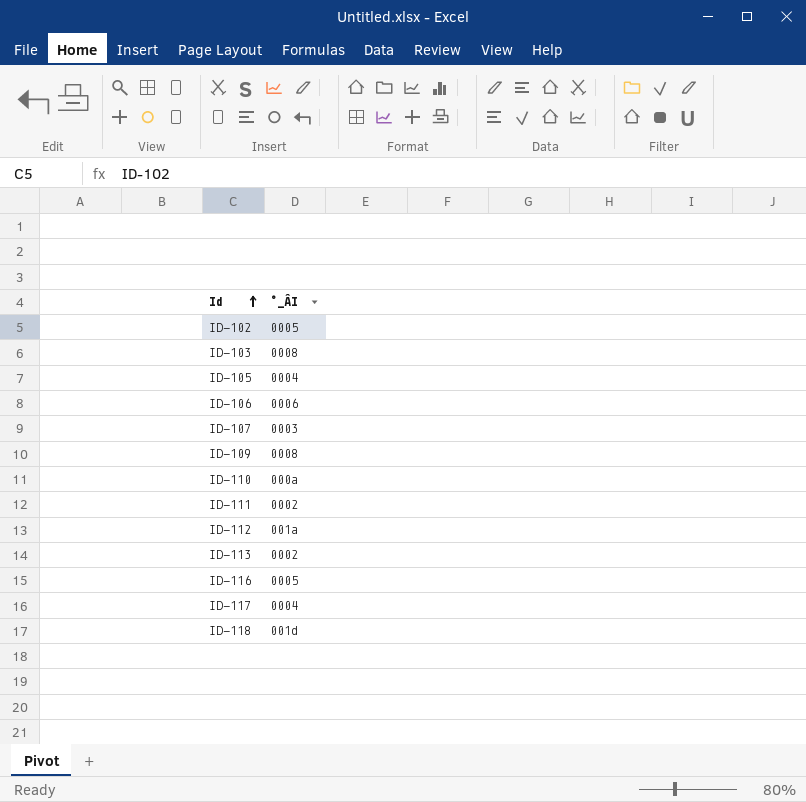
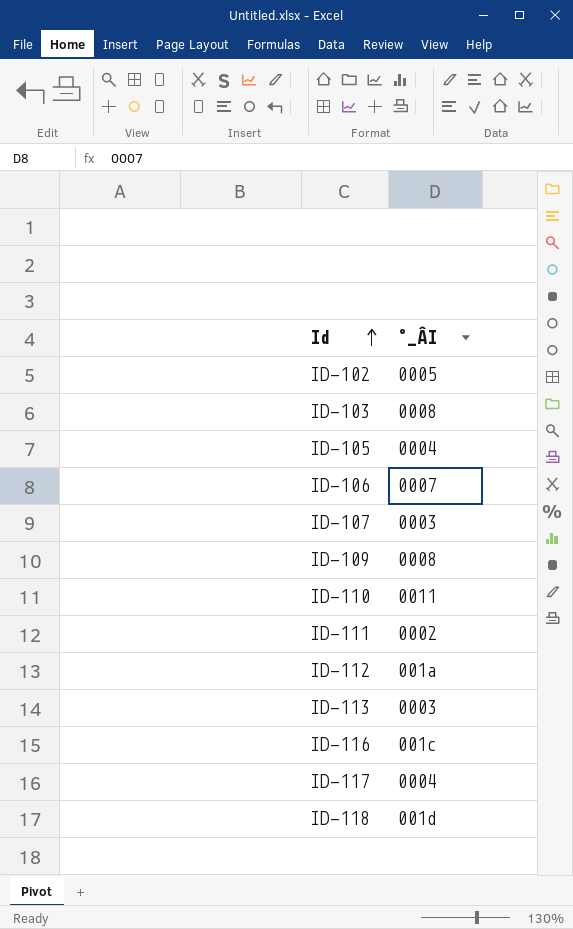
ID-106 | °_ÂI: 0006 -> 0007
ID-110 | °_ÂI: 000a -> 0011
ID-113 | °_ÂI: 0002 -> 0003
ID-116 | °_ÂI: 0005 -> 001c

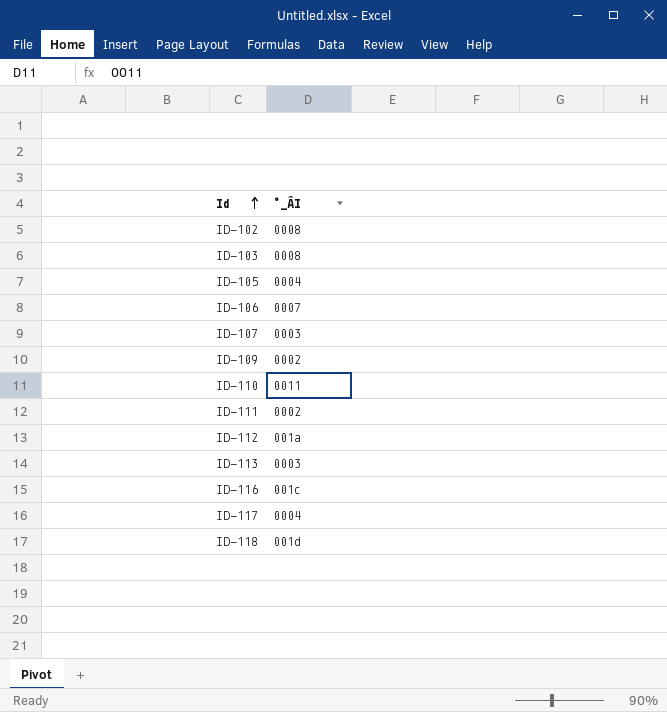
ID-102 | °_ÂI: 0005 -> 0008
ID-109 | °_ÂI: 0008 -> 0002

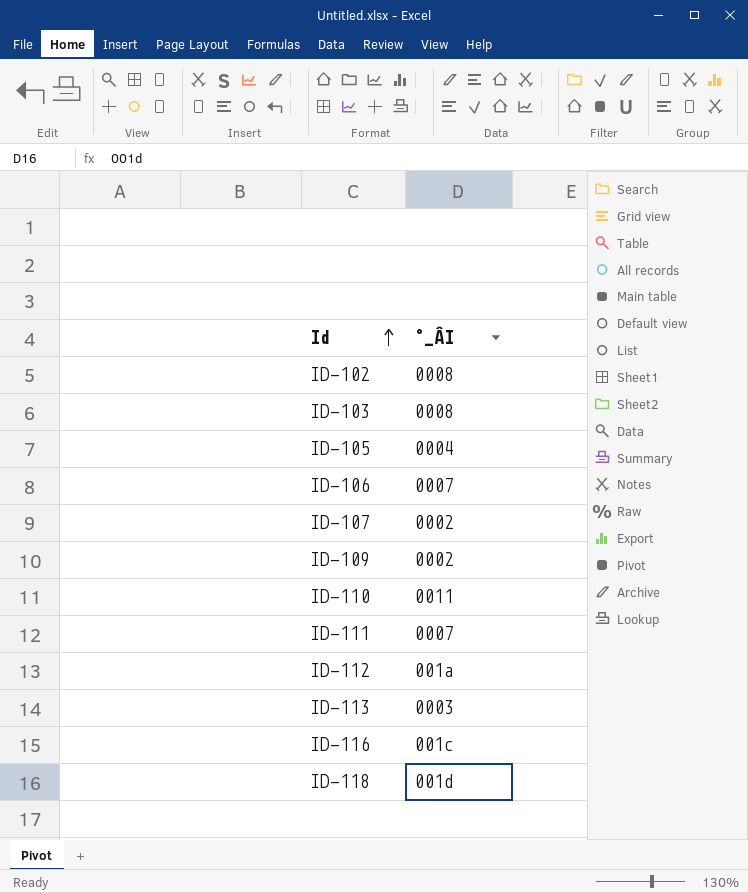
row ID-117: 0004 -> none
ID-107 | °_ÂI: 0003 -> 0002
ID-111 | °_ÂI: 0002 -> 0007

